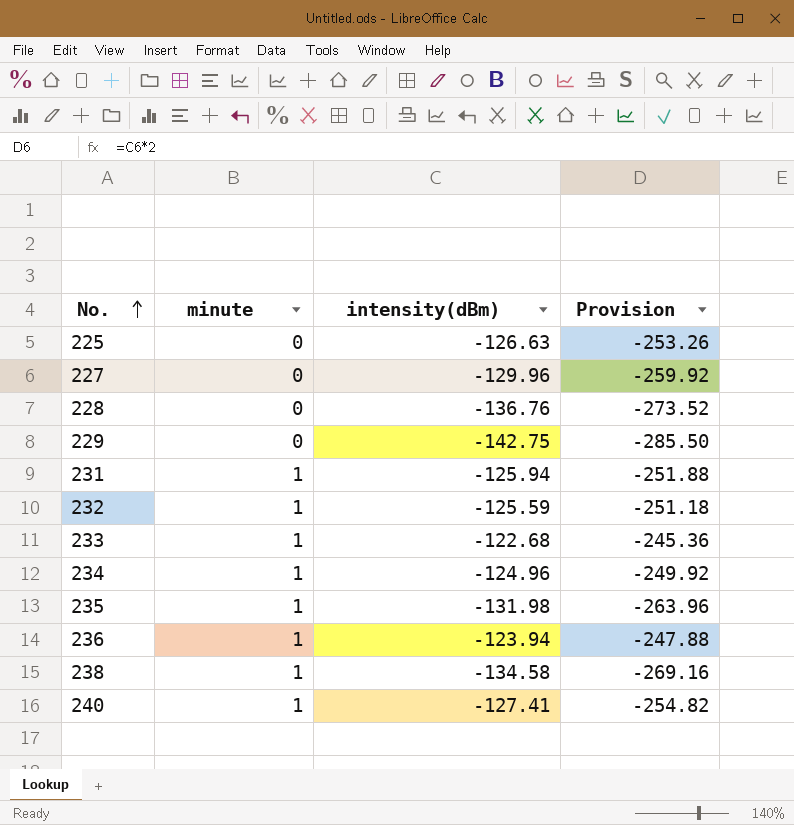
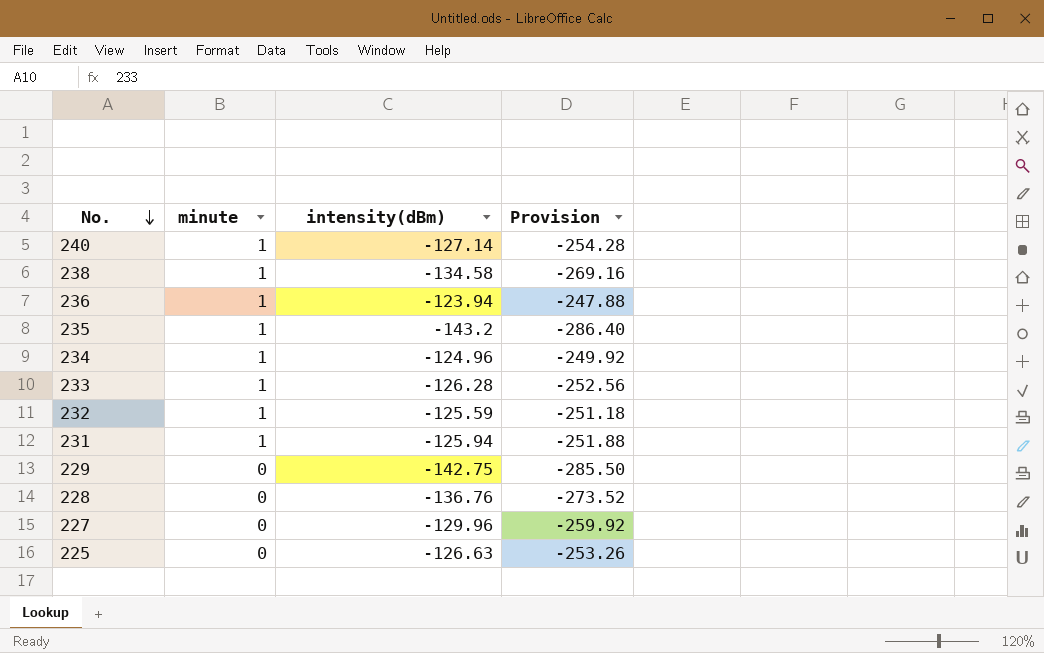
row order: No. ascending -> No. descending
240 | intensity(dBm): -127.41 -> -127.14
240 | Provision: -254.82 -> -254.28
235 | intensity(dBm): -131.98 -> -143.2
235 | Provision: -263.96 -> -286.40
233 | intensity(dBm): -122.68 -> -126.28
233 | Provision: -245.36 -> -252.56

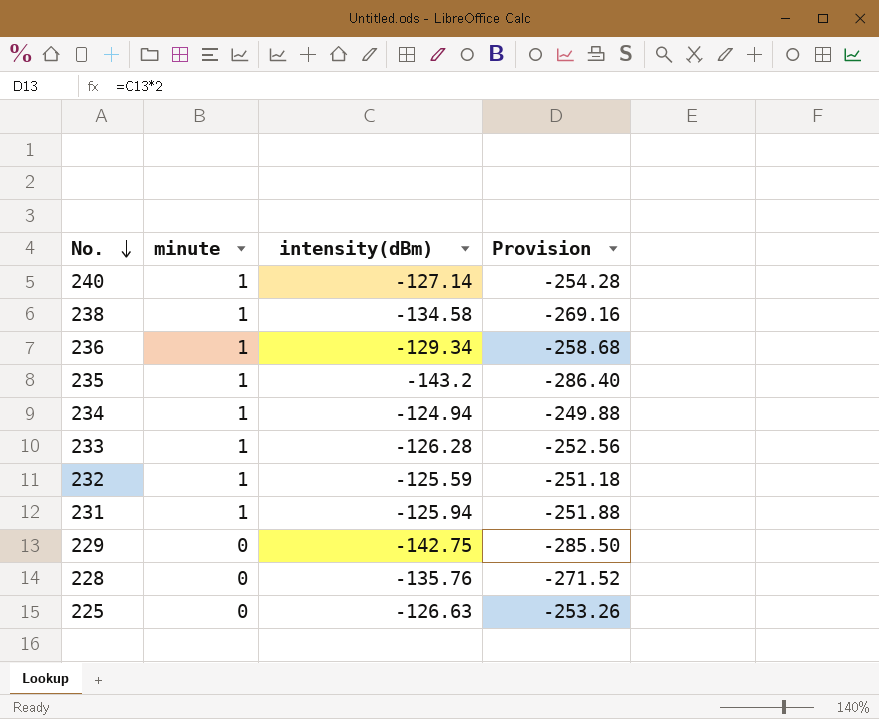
row 227: 0 | -129.96 | -259.92 -> none
236 | intensity(dBm): -123.94 -> -129.34
236 | Provision: -247.88 -> -258.68
234 | intensity(dBm): -124.96 -> -124.94
234 | Provision: -249.92 -> -249.88
228 | intensity(dBm): -136.76 -> -135.76
228 | Provision: -273.52 -> -271.52

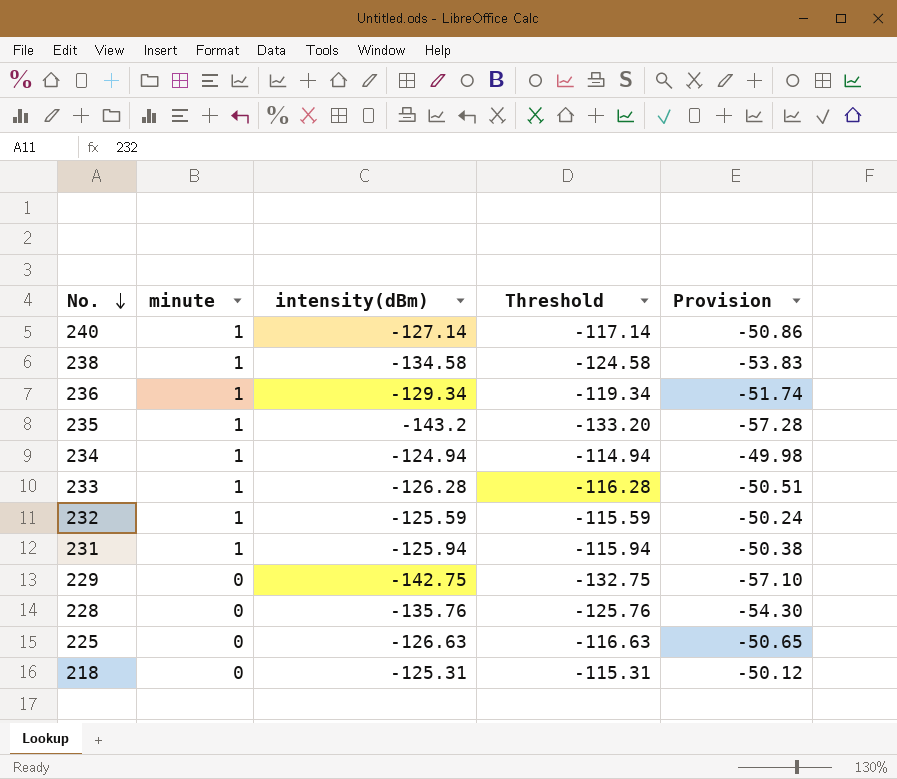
column Threshold | formula: none -> [intensity(dBm)] + 10
column Provision | formula: [intensity(dBm)] * 2 -> [intensity(dBm)] * 0.4
row 218: none -> 0 | -125.31 | -115.31 | -50.12

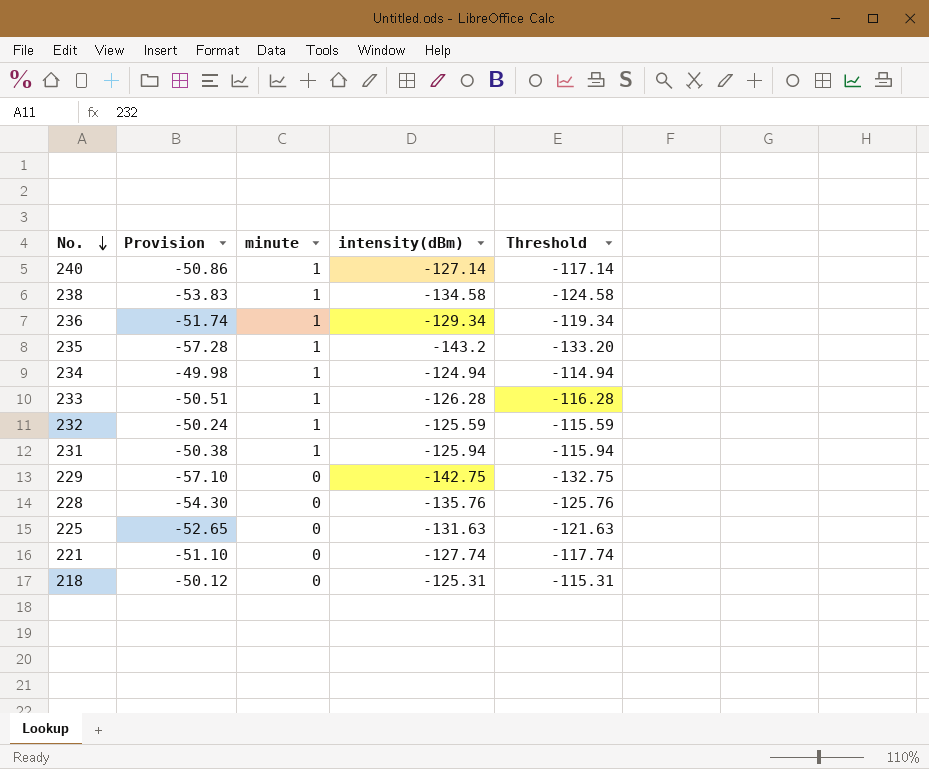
column Provision | position: 5 -> 2
225 | Provision: -50.65 -> -52.65
225 | intensity(dBm): -126.63 -> -131.63
225 | Threshold: -116.63 -> -121.63
row 221: none -> -51.10 | 0 | -127.74 | -117.74

